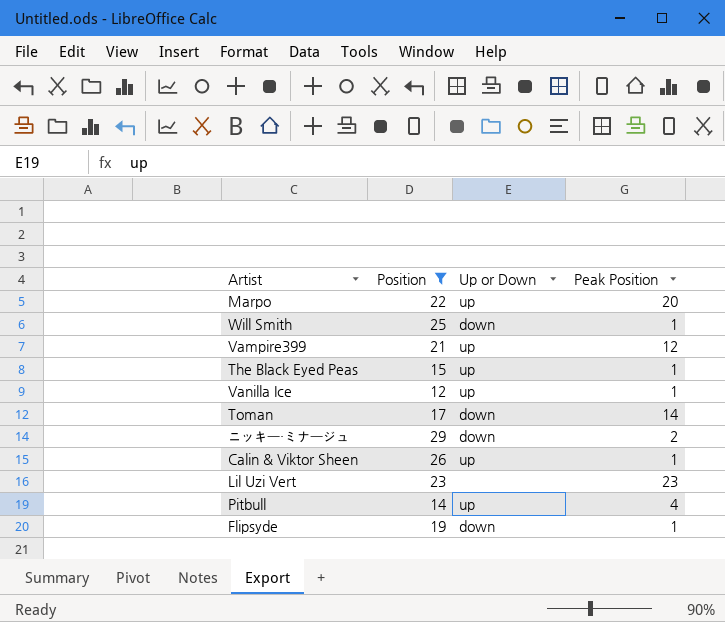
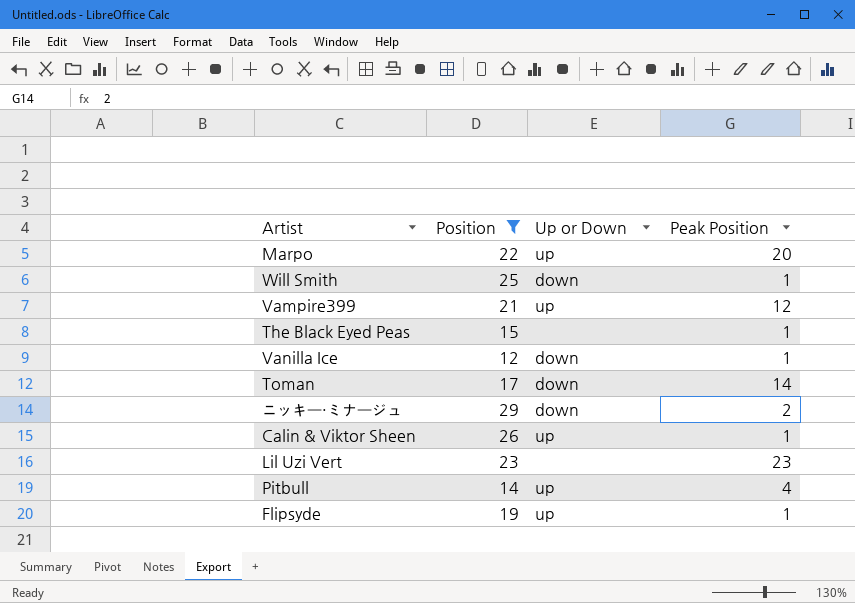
The Black Eyed Peas | Up or Down: up -> none
Vanilla Ice | Up or Down: up -> down
Flipsyde | Up or Down: down -> up

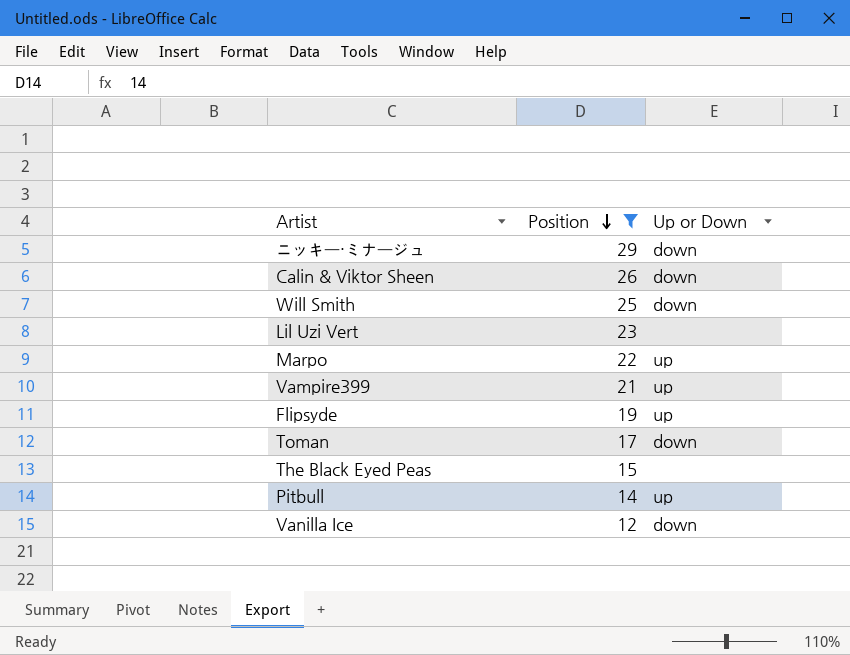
row order: none -> Position descending
column Peak Position | position: 4 -> none
Calin & Viktor Sheen | Up or Down: up -> down

